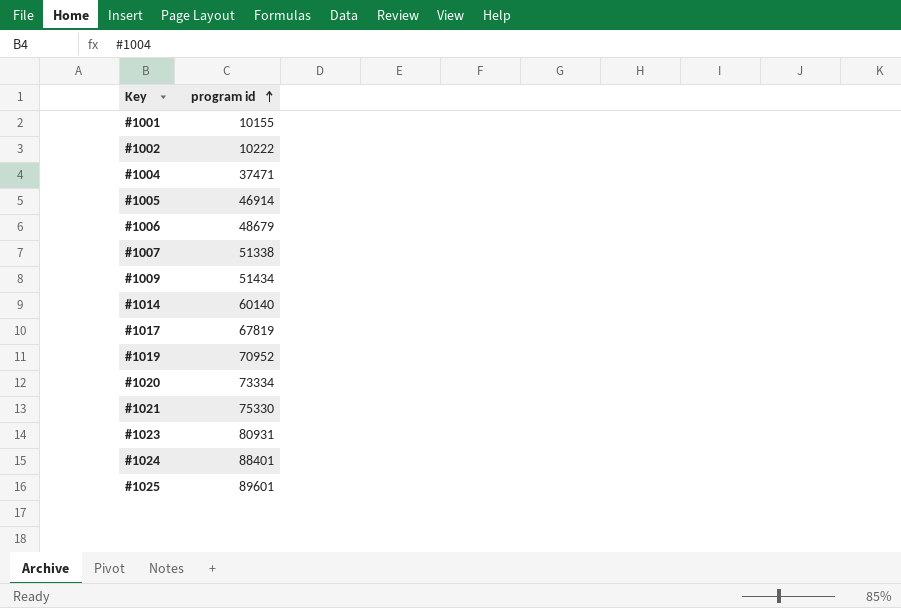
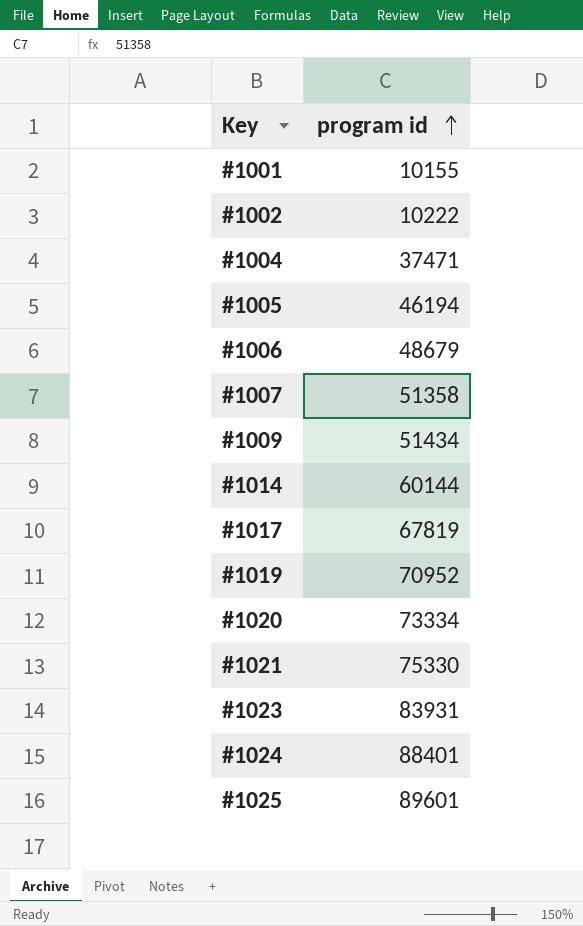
#1005 | program id: 46914 -> 46194
#1007 | program id: 51338 -> 51358
#1014 | program id: 60140 -> 60144
#1023 | program id: 80931 -> 83931

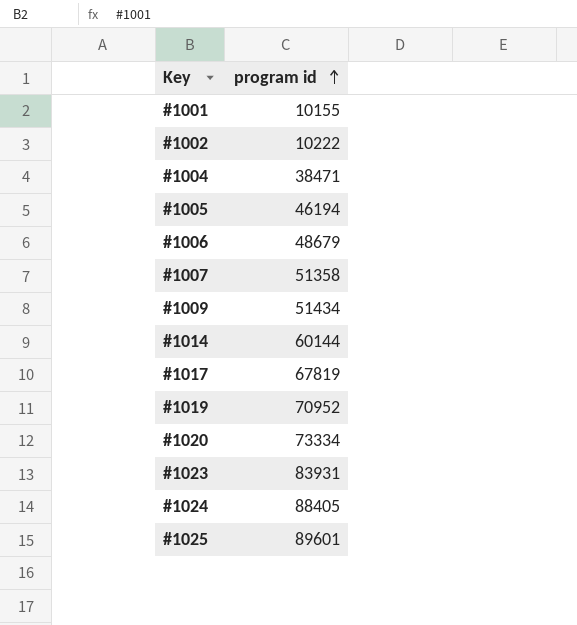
row #1021: 75330 -> none
#1004 | program id: 37471 -> 38471
#1024 | program id: 88401 -> 88405

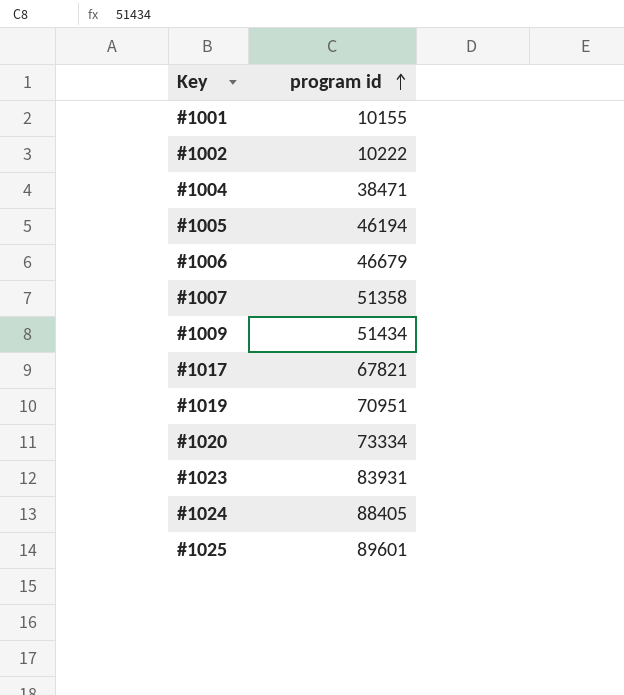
row #1014: 60144 -> none
#1006 | program id: 48679 -> 46679
#1017 | program id: 67819 -> 67821
#1019 | program id: 70952 -> 70951

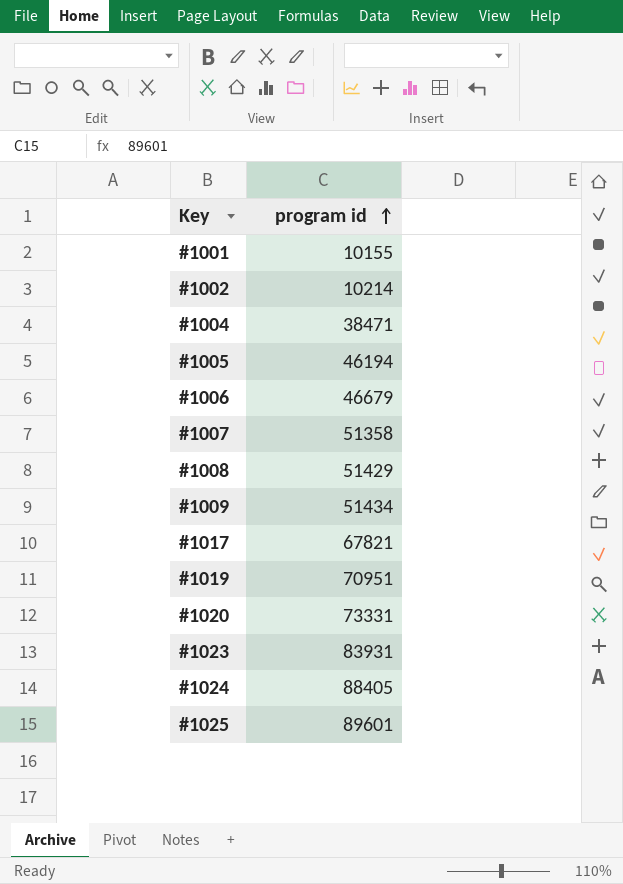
#1002 | program id: 10222 -> 10214
row #1008: none -> 51429
#1020 | program id: 73334 -> 73331

